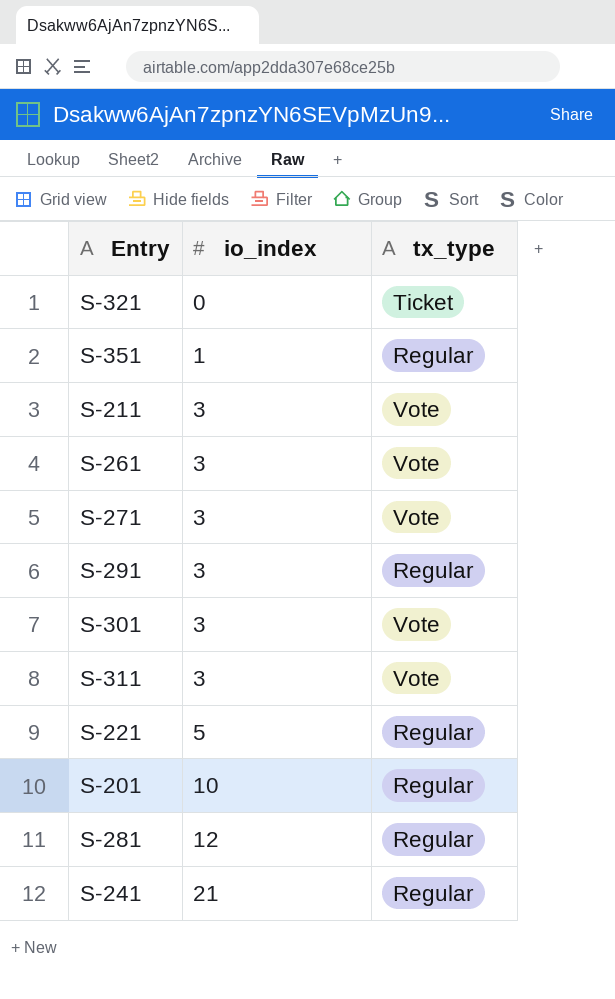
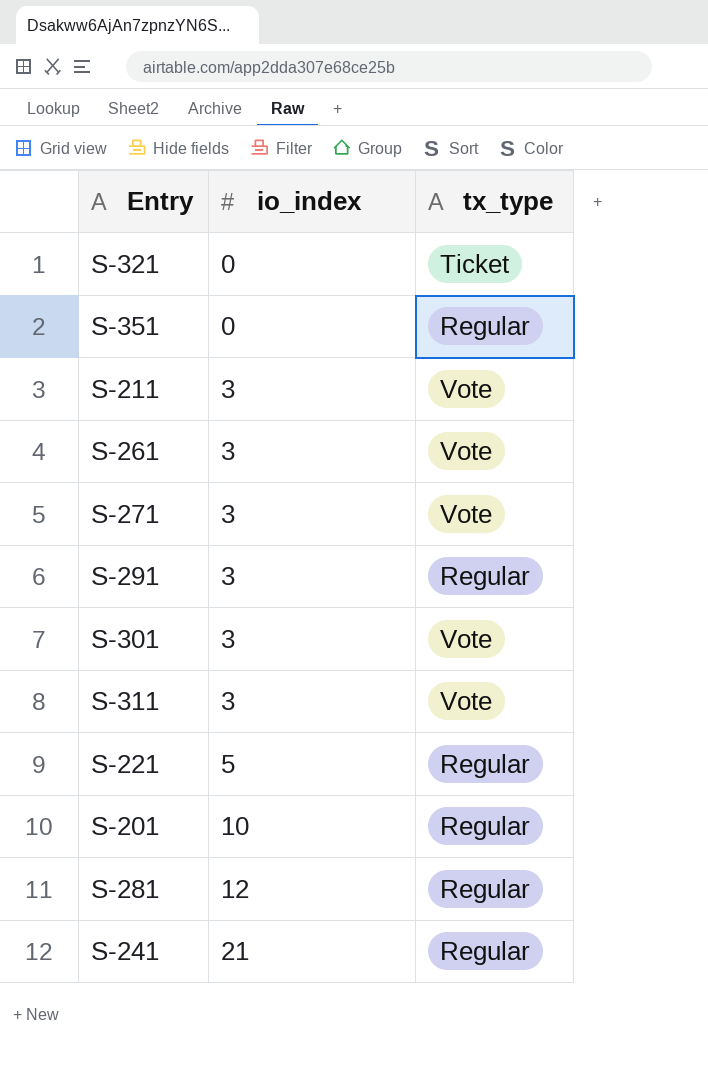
S-351 | io_index: 1 -> 0

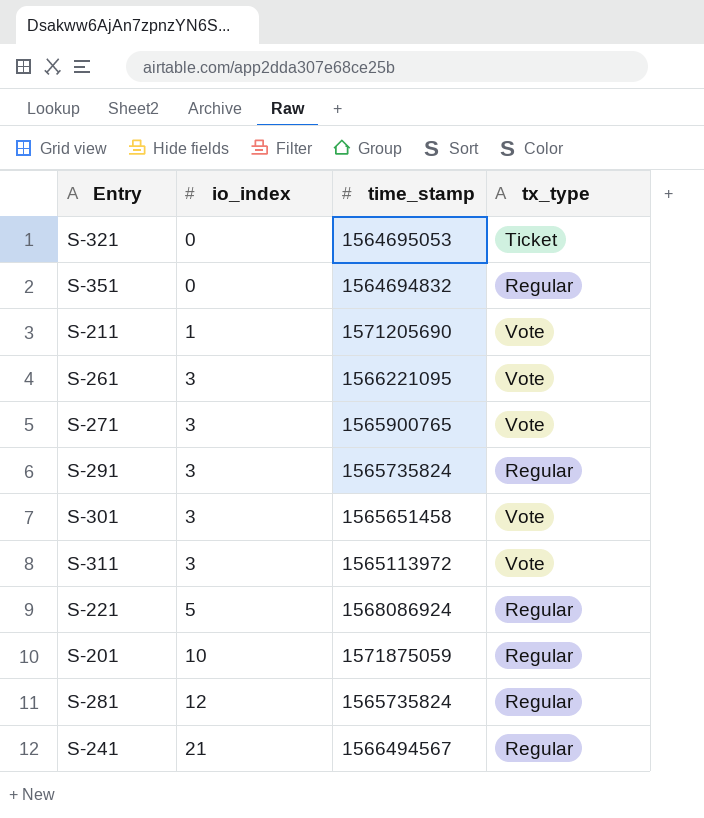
column time_stamp | position: none -> 3
S-211 | io_index: 3 -> 1

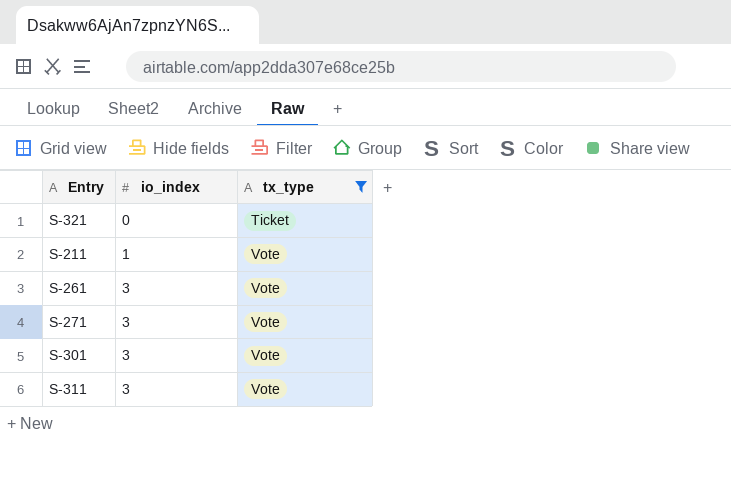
filter: none -> tx_type != Regular
column time_stamp | position: 3 -> none

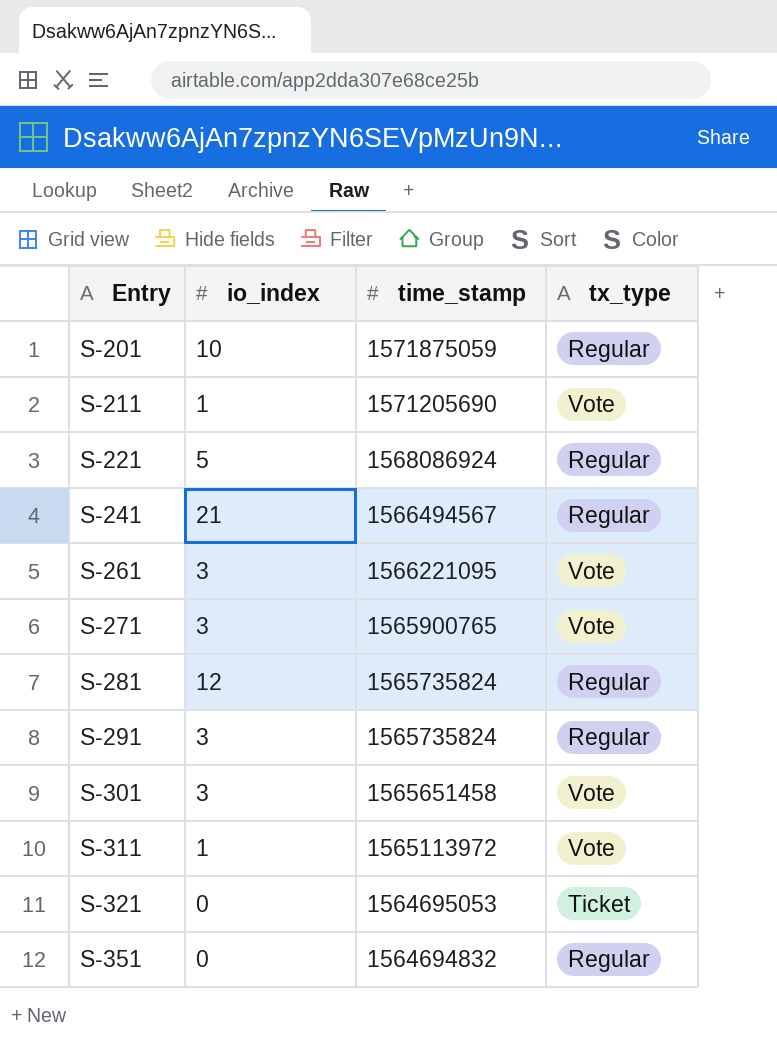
filter: tx_type != Regular -> none
row order: io_index ascending -> Entry ascending
column time_stamp | position: none -> 3
S-311 | io_index: 3 -> 1

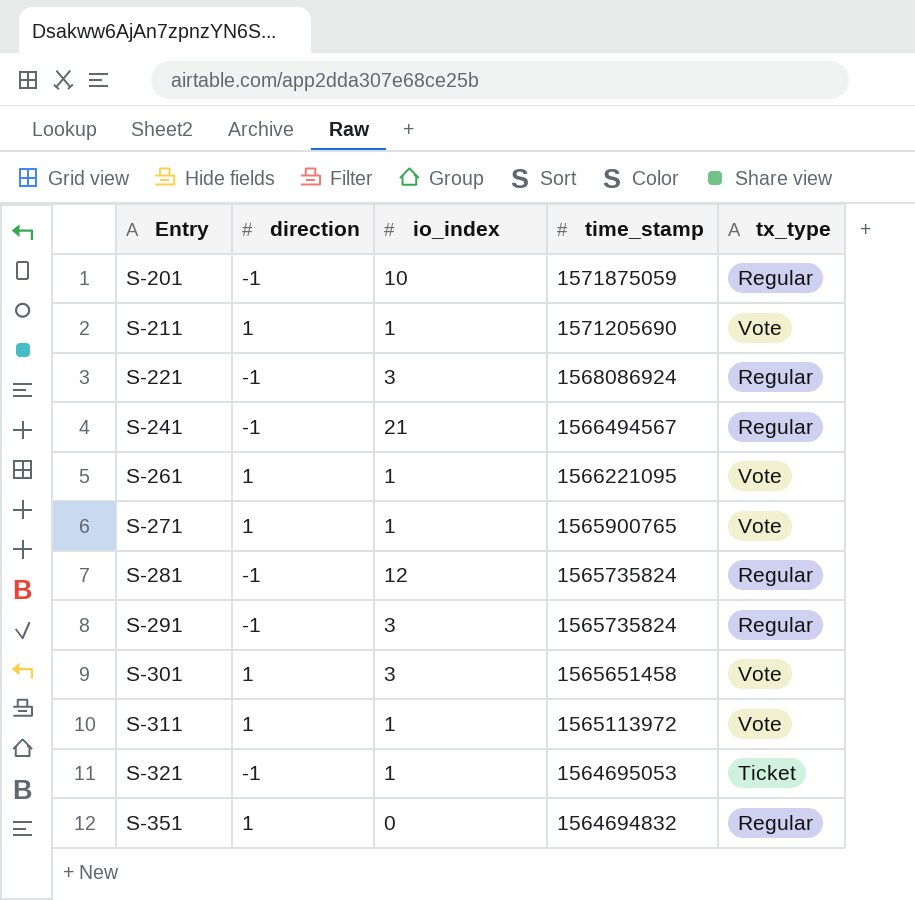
column direction | position: none -> 2
S-221 | io_index: 5 -> 3
S-261 | io_index: 3 -> 1
S-271 | io_index: 3 -> 1
S-321 | io_index: 0 -> 1

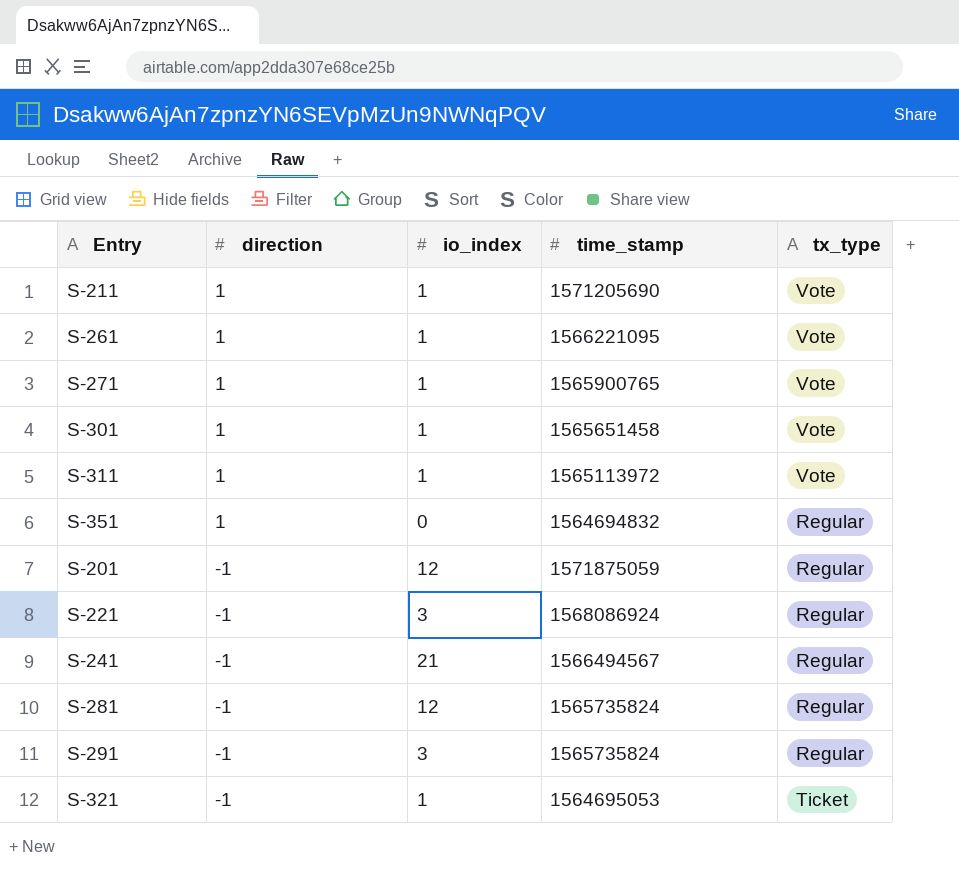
row order: Entry ascending -> direction descending
S-301 | io_index: 3 -> 1
S-201 | io_index: 10 -> 12

